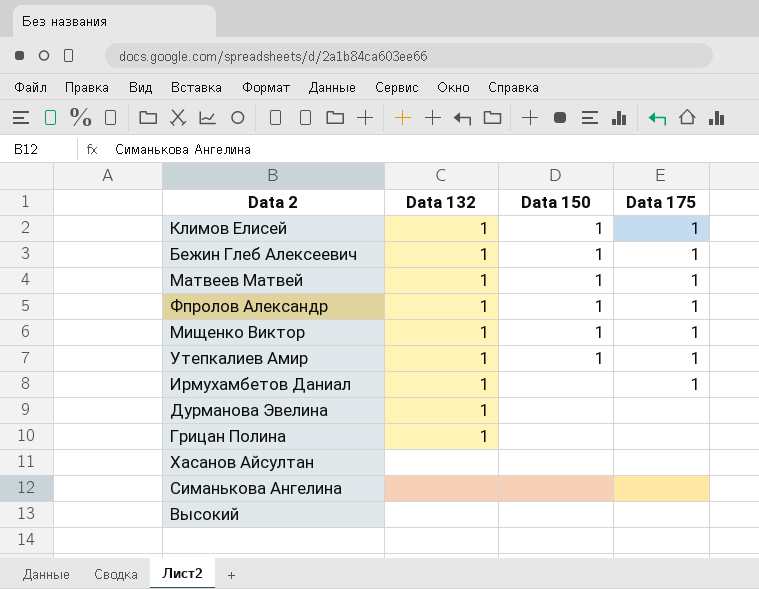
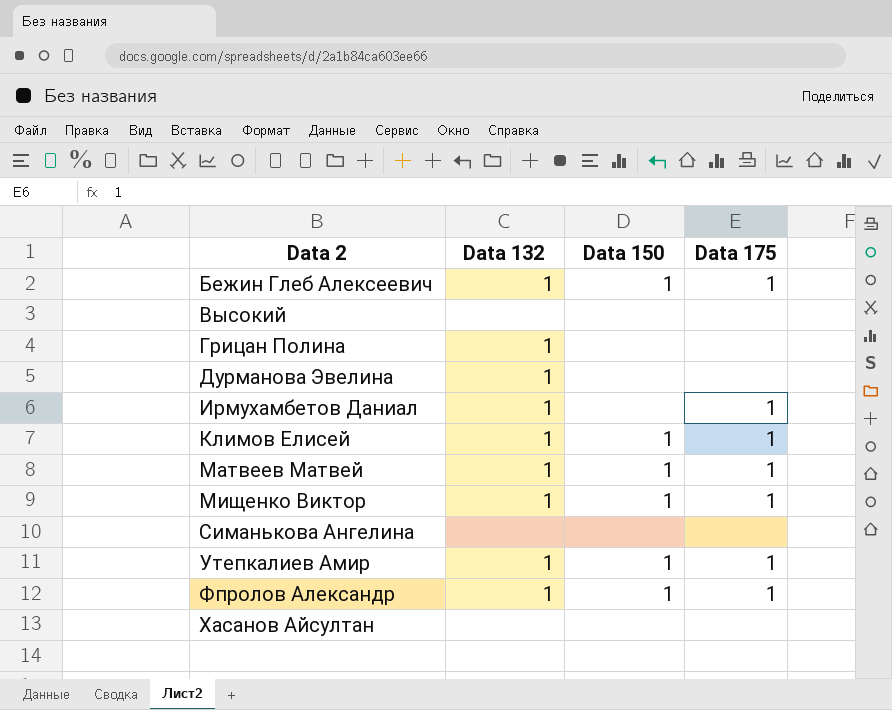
row order: none -> Data 2 ascending

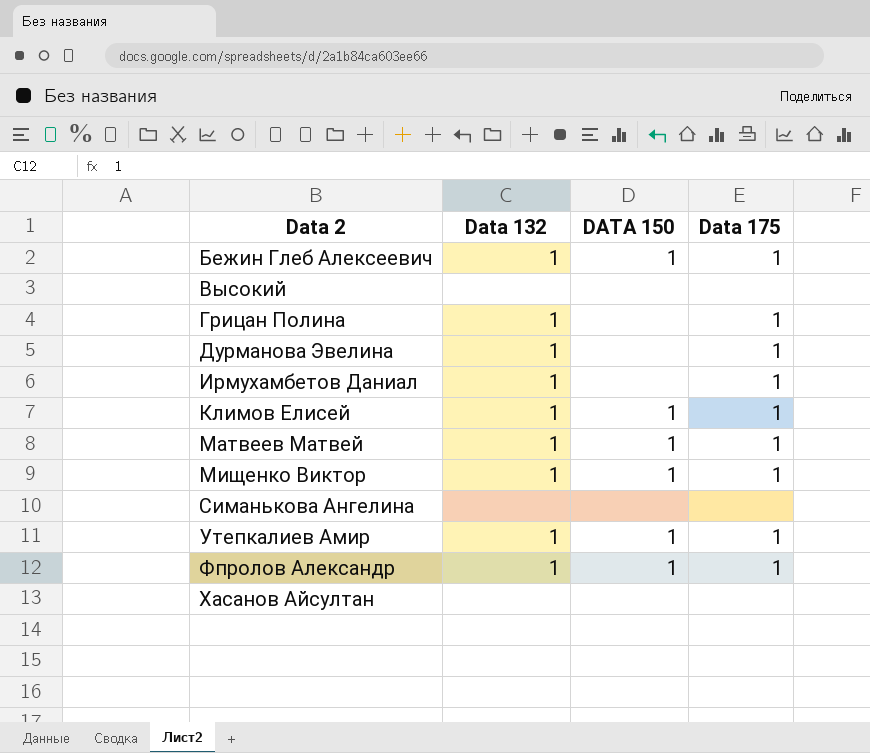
column name: Data 150 -> DATA 150
Грицан Полина | Data 175: none -> 1
Дурманова Эвелина | Data 175: none -> 1

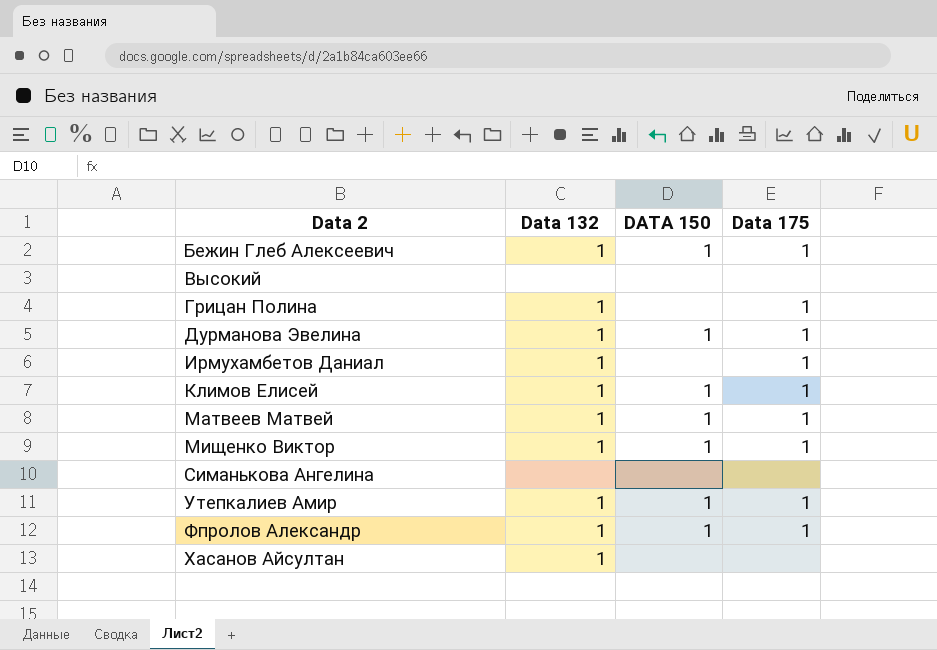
Дурманова Эвелина | DATA 150: none -> 1
Хасанов Айсултан | Data 132: none -> 1

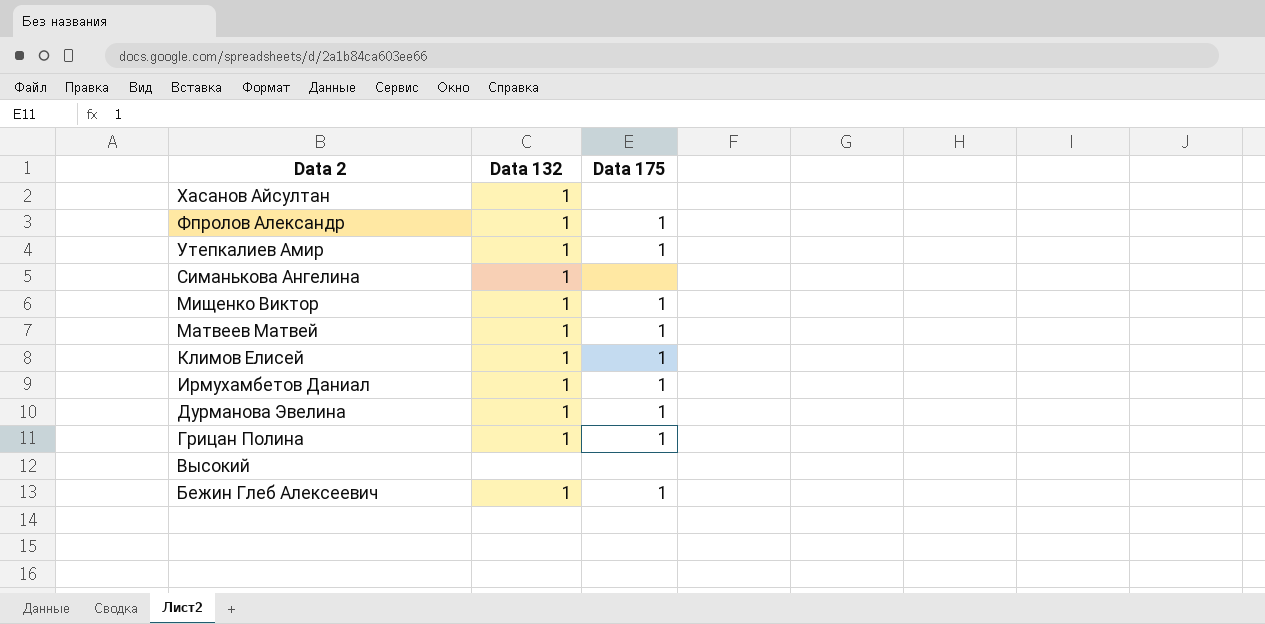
row order: Data 2 ascending -> Data 2 descending
column DATA 150 | position: 3 -> none
Симанькова Ангелина | Data 132: none -> 1

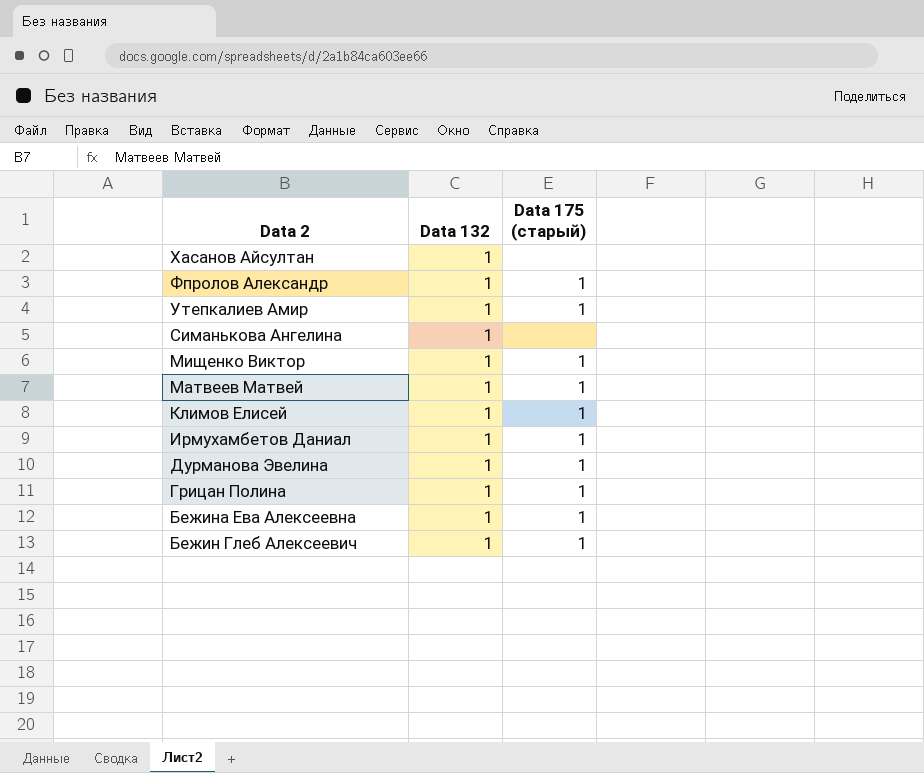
column name: Data 175 -> Data 175 (старый)
row Высокий: none | none -> none
row Бежина Ева Алексеевна: none -> 1 | 1

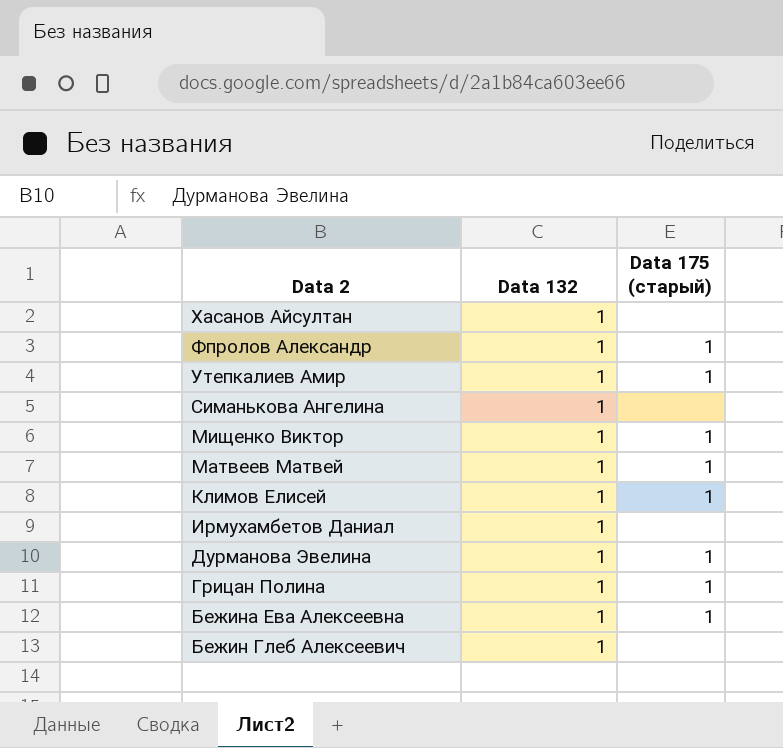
Ирмухамбетов Даниал | Data 175 (старый): 1 -> none
Бежин Глеб Алексеевич | Data 175 (старый): 1 -> none

